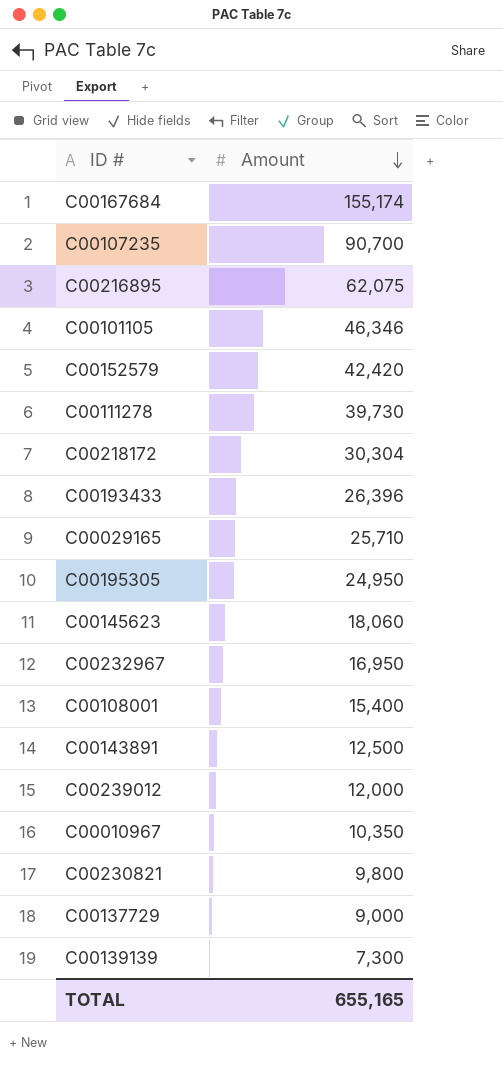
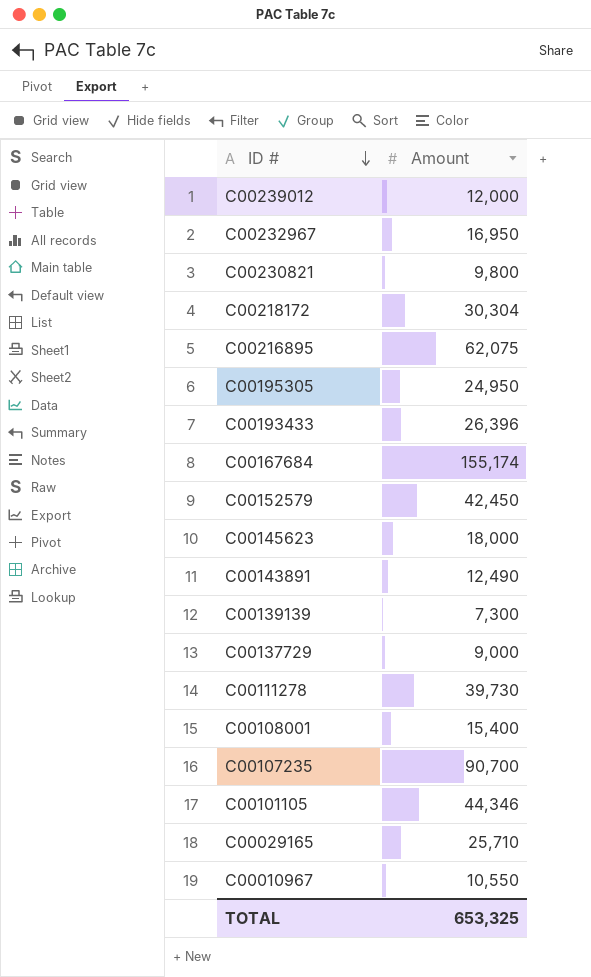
row order: Amount descending -> ID # descending
C00152579 | Amount: 42,420 -> 42,450
C00145623 | Amount: 18,060 -> 18,000
C00143891 | Amount: 12,500 -> 12,490
C00101105 | Amount: 46,346 -> 44,346
C00010967 | Amount: 10,350 -> 10,550
TOTAL | Amount: 655,165 -> 653,325

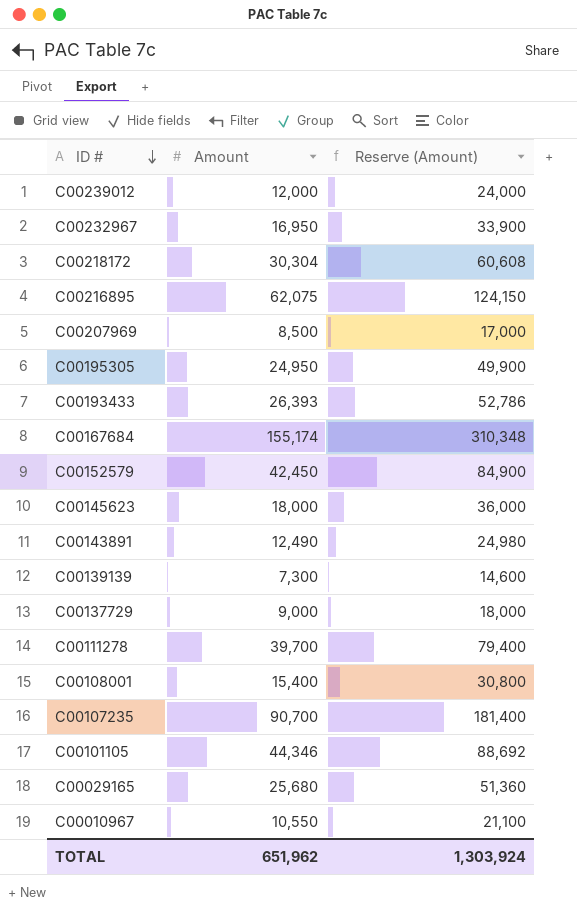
column Reserve (Amount) | formula: none -> [Amount] * 2
row C00230821: 9,800 -> none
row C00207969: none -> 8,500 | 17,000
C00193433 | Amount: 26,396 -> 26,393
C00111278 | Amount: 39,730 -> 39,700
C00029165 | Amount: 25,710 -> 25,680
TOTAL | Amount: 653,325 -> 651,962

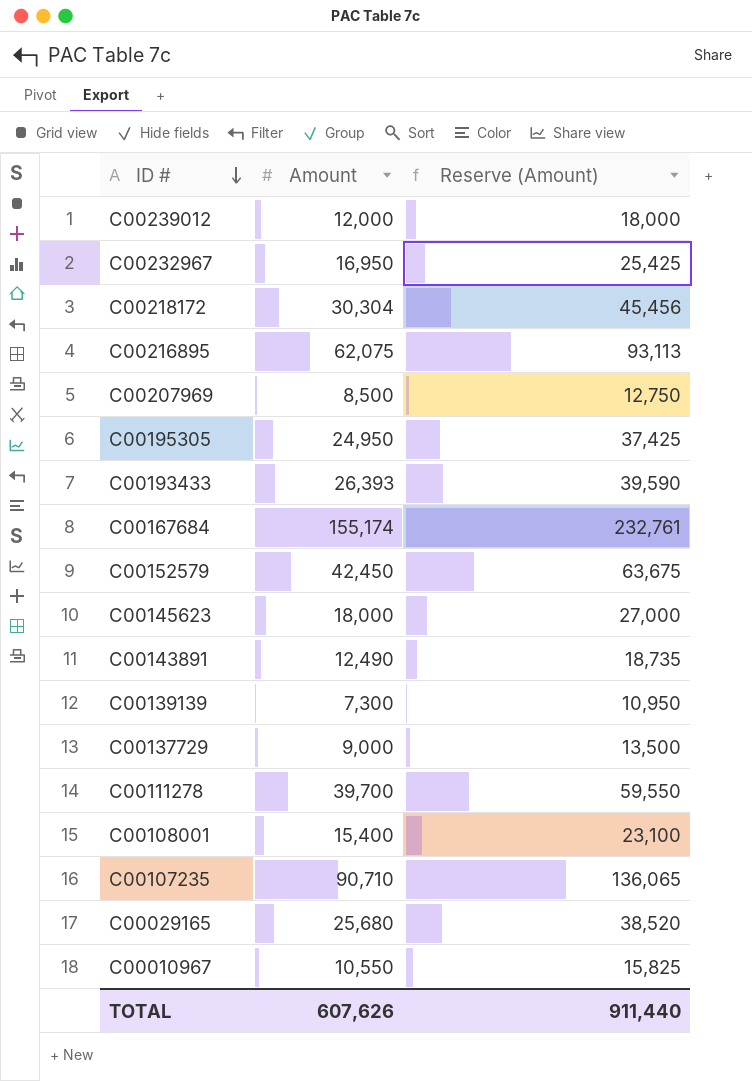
column Reserve (Amount) | formula: [Amount] * 2 -> [Amount] * 1.5
row C00101105: 44,346 | 88,692 -> none
C00107235 | Amount: 90,700 -> 90,710
TOTAL | Amount: 651,962 -> 607,626
TOTAL | Reserve (Amount): 1,303,924 -> 911,440

